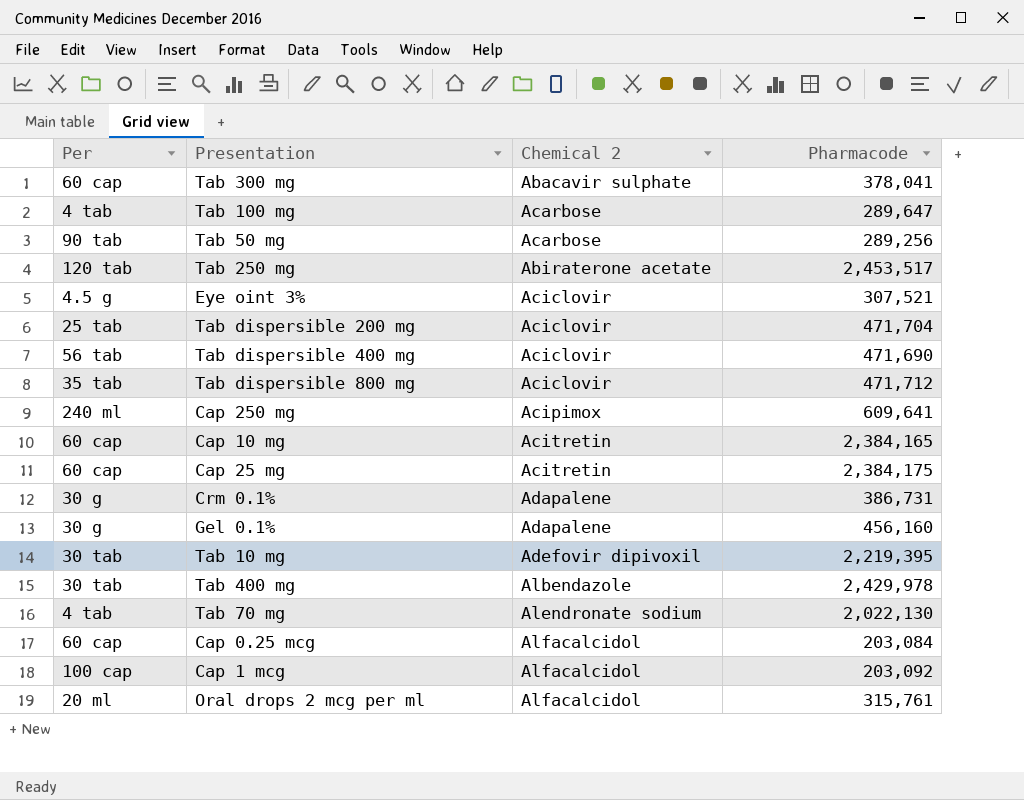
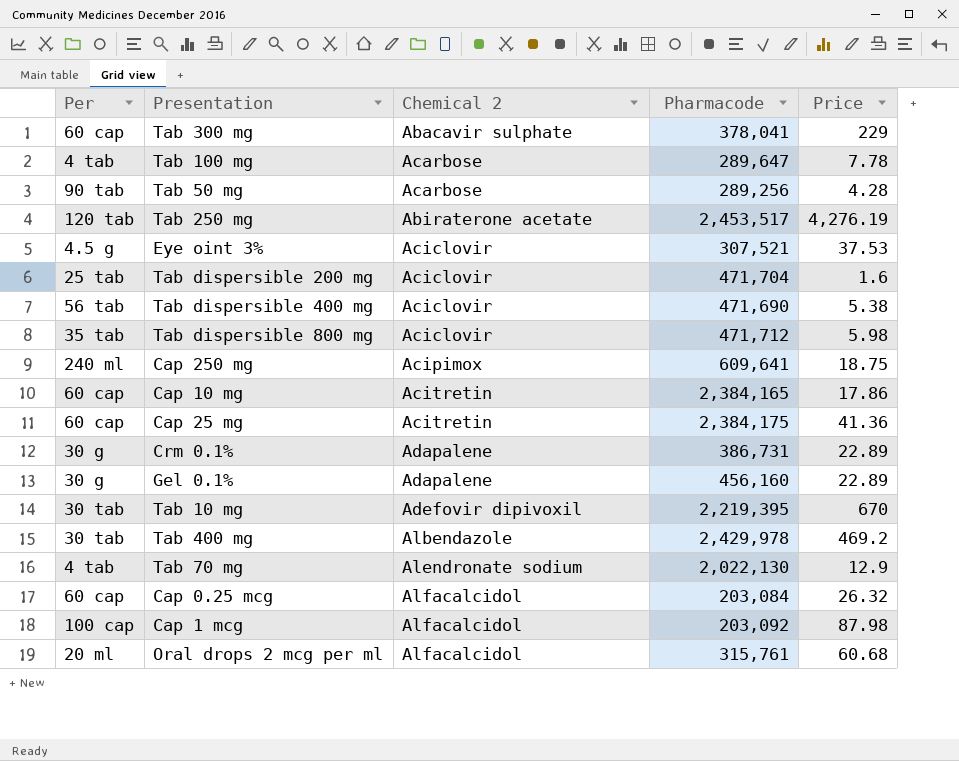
column Price | position: none -> 5

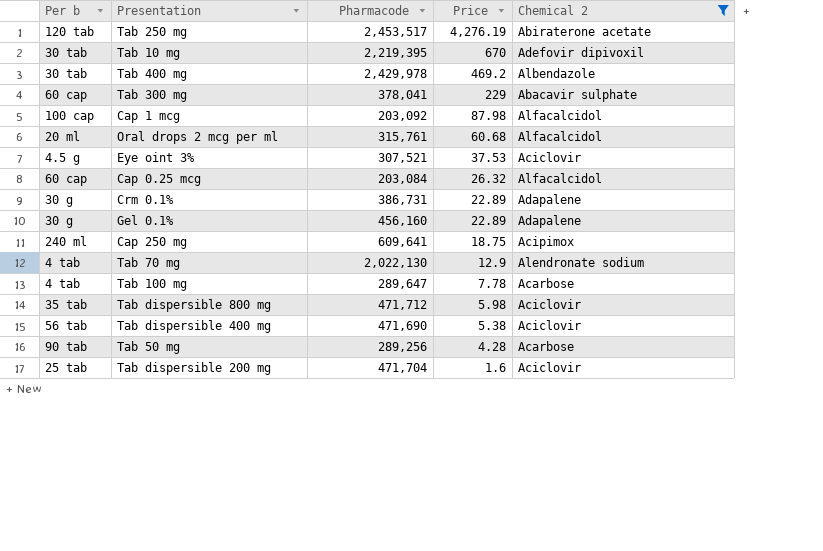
filter: none -> Chemical 2 != Acitretin
row order: none -> Price descending
column name: Per -> Per b
column Chemical 2 | position: 3 -> 5

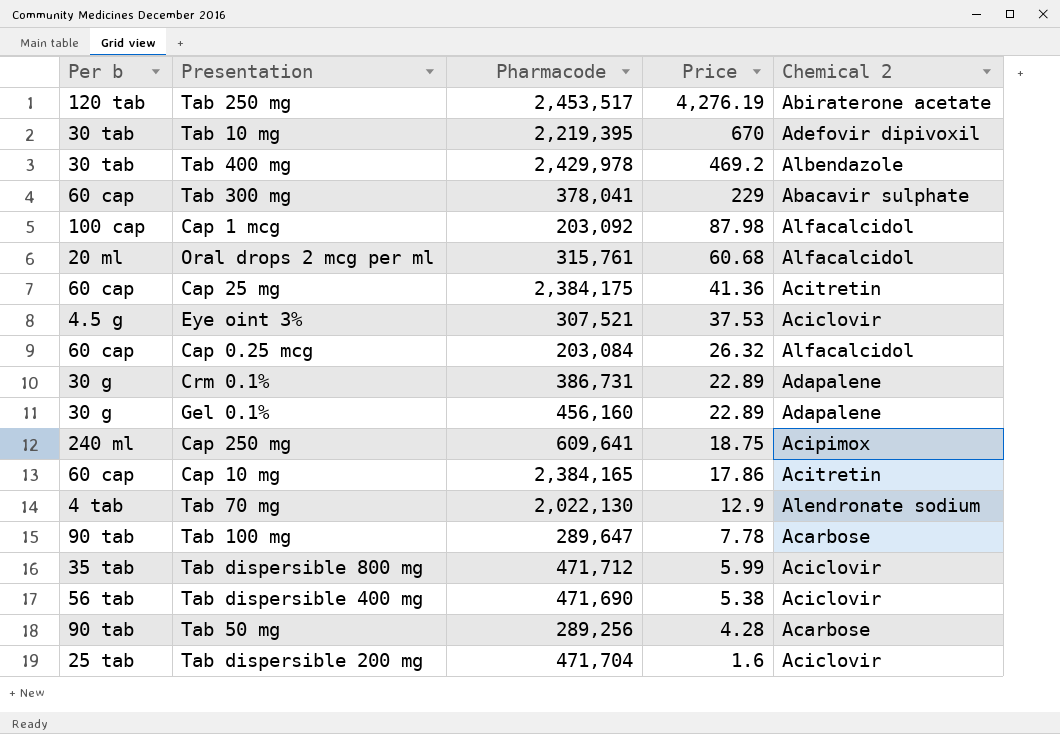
filter: Chemical 2 != Acitretin -> none
Tab 100 mg | Per b: 4 tab -> 90 tab
Tab dispersible 800 mg | Price: 5.98 -> 5.99

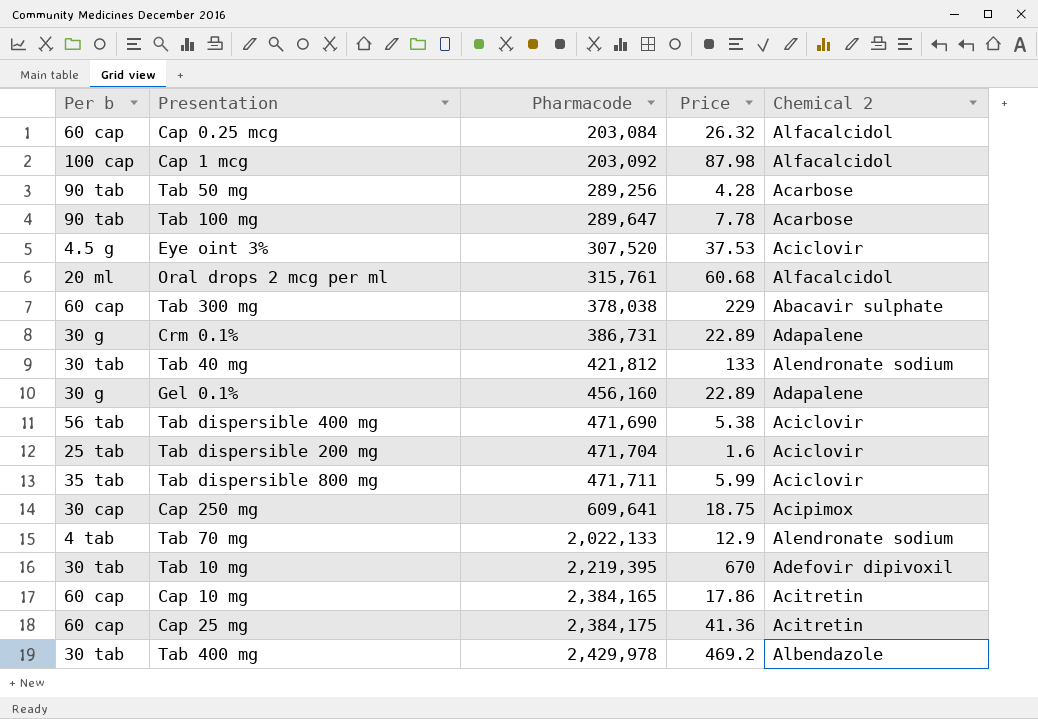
row order: Price descending -> Pharmacode ascending
row Tab 250 mg: 120 tab | 2,453,517 | 4,276.19 | Abiraterone acetate -> none
Eye oint 3% | Pharmacode: 307,521 -> 307,520
Tab 300 mg | Pharmacode: 378,041 -> 378,038
row Tab 40 mg: none -> 30 tab | 421,812 | 133 | Alendronate sodium
Tab dispersible 800 mg | Pharmacode: 471,712 -> 471,711
Cap 250 mg | Per b: 240 ml -> 30 cap
Tab 70 mg | Pharmacode: 2,022,130 -> 2,022,133

